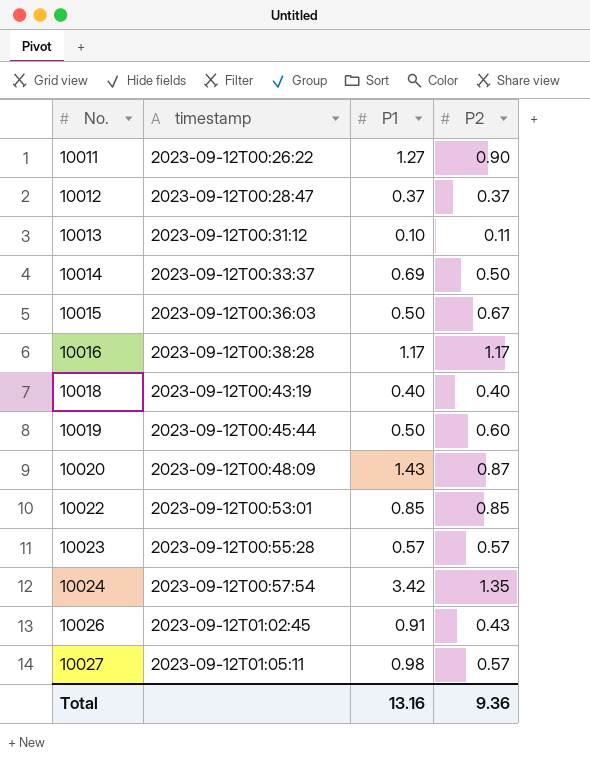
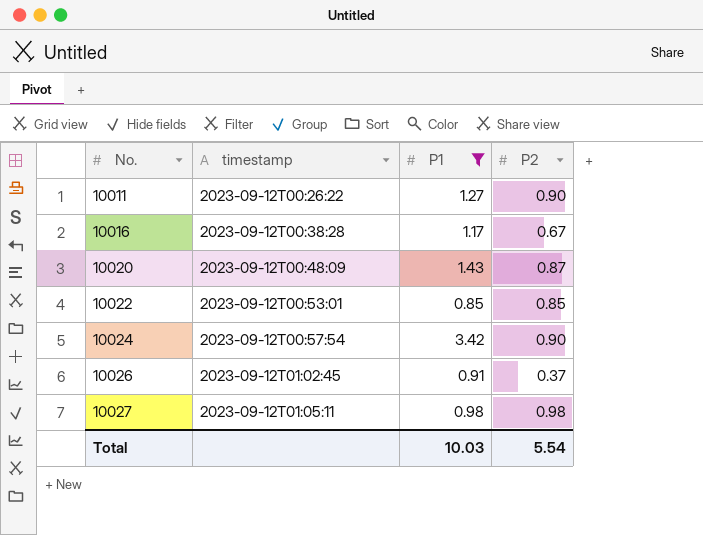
filter: none -> P1 >= 0.85
10016 | P2: 1.17 -> 0.67
10024 | P2: 1.35 -> 0.90
10026 | P2: 0.43 -> 0.37
10027 | P2: 0.57 -> 0.98
Total | P1: 13.16 -> 10.03
Total | P2: 9.36 -> 5.54

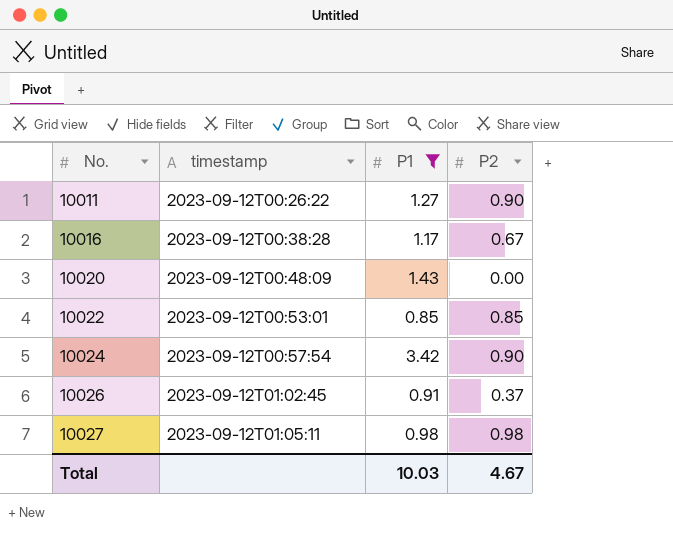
10020 | P2: 0.87 -> 0.00
Total | P2: 5.54 -> 4.67

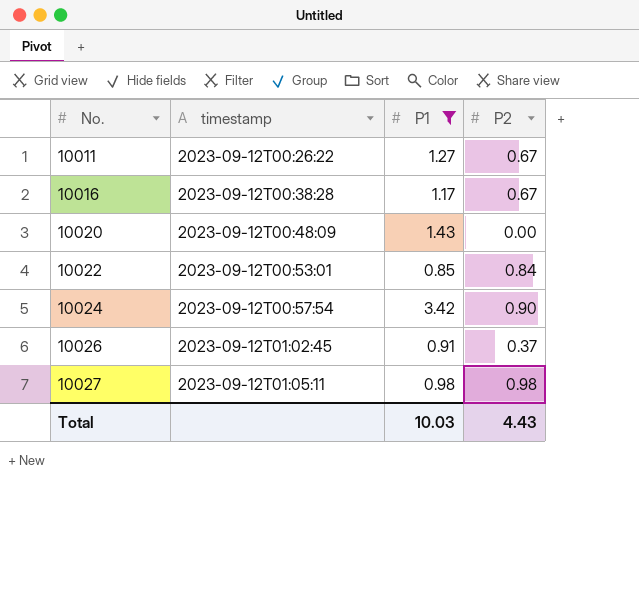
10011 | P2: 0.90 -> 0.67
10022 | P2: 0.85 -> 0.84
Total | P2: 4.67 -> 4.43

